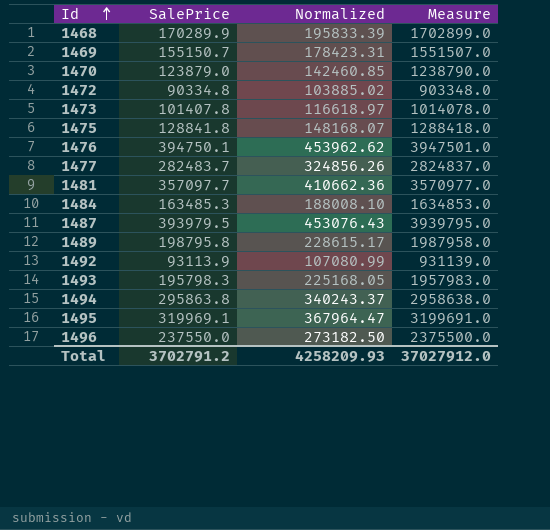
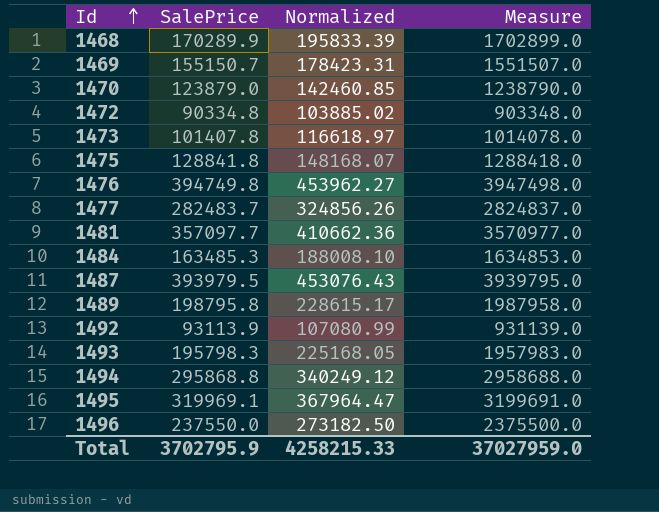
1476 | SalePrice: 394750.1 -> 394749.8
1476 | Normalized: 453962.62 -> 453962.27
1476 | Measure: 3947501.0 -> 3947498.0
1494 | SalePrice: 295863.8 -> 295868.8
1494 | Normalized: 340243.37 -> 340249.12
1494 | Measure: 2958638.0 -> 2958688.0
Total | SalePrice: 3702791.2 -> 3702795.9
Total | Normalized: 4258209.93 -> 4258215.33
Total | Measure: 37027912.0 -> 37027959.0

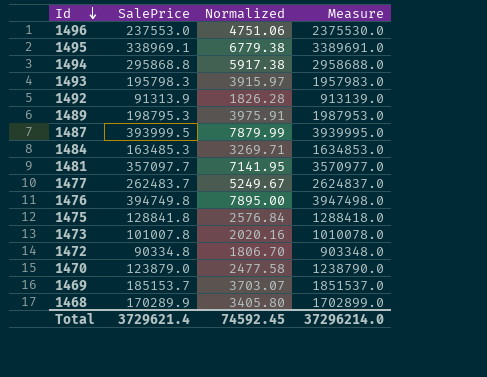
row order: Id ascending -> Id descending
column Normalized | formula: [SalePrice] * 1.15 -> [SalePrice] * 0.02
1496 | SalePrice: 237550.0 -> 237553.0
1496 | Measure: 2375500.0 -> 2375530.0
1495 | SalePrice: 319969.1 -> 338969.1
1495 | Measure: 3199691.0 -> 3389691.0
1492 | SalePrice: 93113.9 -> 91313.9
1492 | Measure: 931139.0 -> 913139.0
1489 | SalePrice: 198795.8 -> 198795.3
1489 | Measure: 1987958.0 -> 1987953.0
1487 | SalePrice: 393979.5 -> 393999.5
1487 | Measure: 3939795.0 -> 3939995.0
1477 | SalePrice: 282483.7 -> 262483.7
1477 | Measure: 2824837.0 -> 2624837.0
1473 | SalePrice: 101407.8 -> 101007.8
1473 | Measure: 1014078.0 -> 1010078.0
1469 | SalePrice: 155150.7 -> 185153.7
1469 | Measure: 1551507.0 -> 1851537.0
Total | SalePrice: 3702795.9 -> 3729621.4
Total | Normalized: 4258215.33 -> 74592.45
Total | Measure: 37027959.0 -> 37296214.0

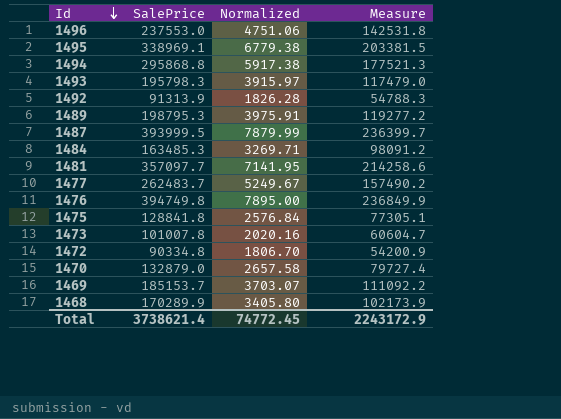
column Measure | formula: [SalePrice] * 10 -> [SalePrice] * 0.6
1470 | SalePrice: 123879.0 -> 132879.0
1470 | Normalized: 2477.58 -> 2657.58
Total | SalePrice: 3729621.4 -> 3738621.4
Total | Normalized: 74592.45 -> 74772.45
Total | Measure: 37296214.0 -> 2243172.9

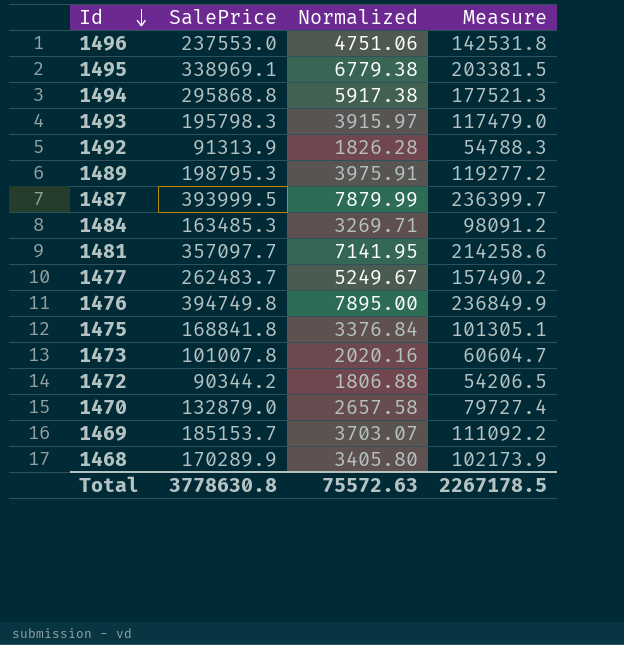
1475 | SalePrice: 128841.8 -> 168841.8
1475 | Normalized: 2576.84 -> 3376.84
1475 | Measure: 77305.1 -> 101305.1
1472 | SalePrice: 90334.8 -> 90344.2
1472 | Normalized: 1806.70 -> 1806.88
1472 | Measure: 54200.9 -> 54206.5
Total | SalePrice: 3738621.4 -> 3778630.8
Total | Normalized: 74772.45 -> 75572.63
Total | Measure: 2243172.9 -> 2267178.5

